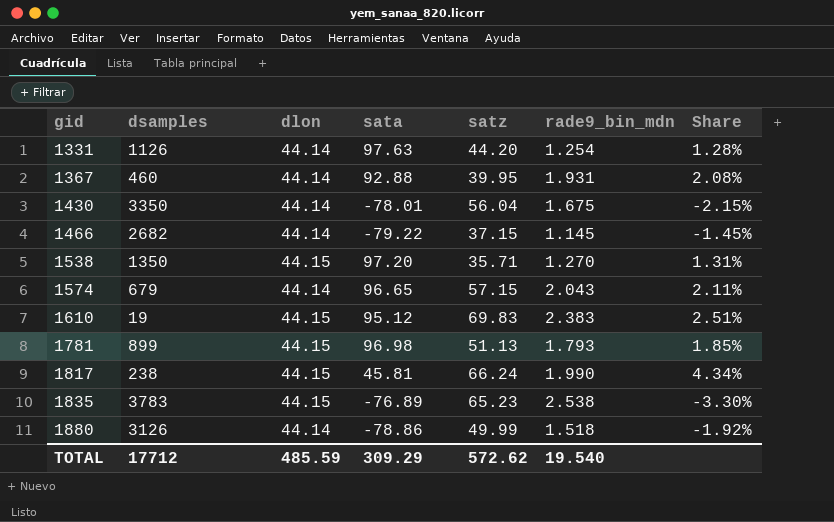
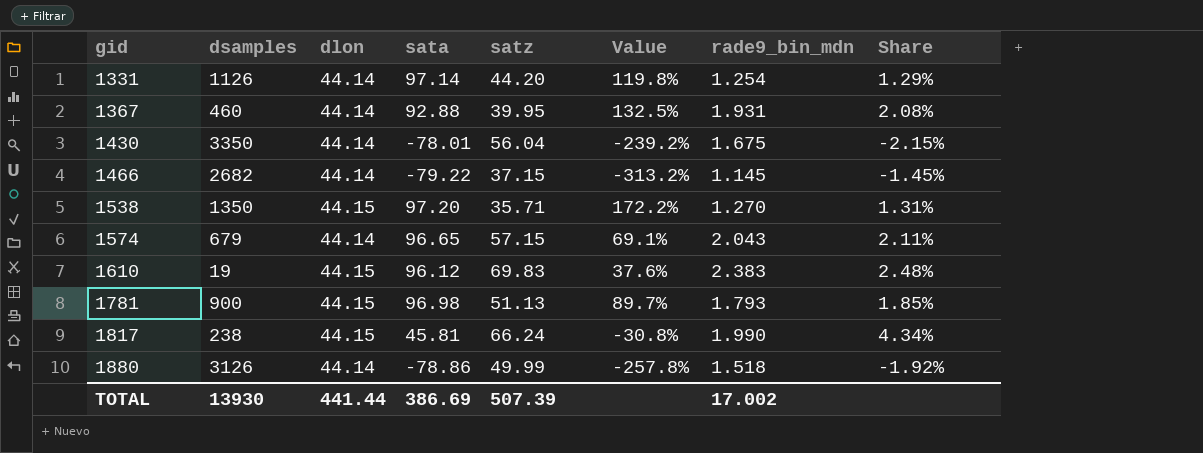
column Value | formula: none -> ([sata] - [satz]) / [satz]
row 1835: 3783 | 44.15 | -76.89 | 65.23 | 2.538 | -3.30% -> none
1331 | sata: 97.63 -> 97.14
1331 | Share: 1.28% -> 1.29%
1610 | sata: 95.12 -> 96.12
1610 | Share: 2.51% -> 2.48%
1781 | dsamples: 899 -> 900
TOTAL | dsamples: 17712 -> 13930
TOTAL | dlon: 485.59 -> 441.44
TOTAL | sata: 309.29 -> 386.69
TOTAL | satz: 572.62 -> 507.39
TOTAL | rade9_bin_mdn: 19.540 -> 17.002

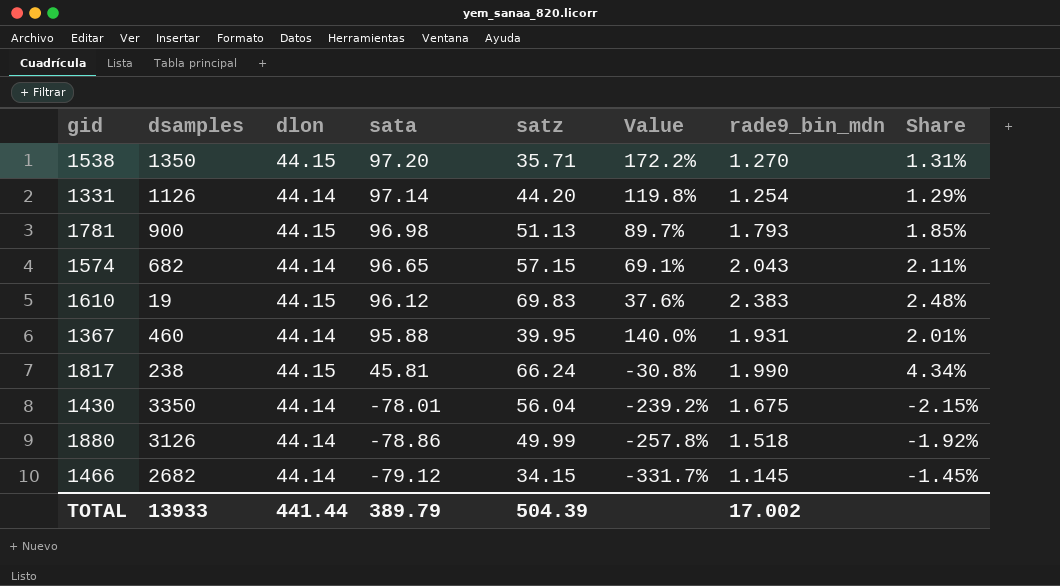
row order: gid ascending -> sata descending
1574 | dsamples: 679 -> 682
1367 | sata: 92.88 -> 95.88
1367 | Value: 132.5% -> 140.0%
1367 | Share: 2.08% -> 2.01%
1466 | sata: -79.22 -> -79.12
1466 | satz: 37.15 -> 34.15
1466 | Value: -313.2% -> -331.7%
TOTAL | dsamples: 13930 -> 13933
TOTAL | sata: 386.69 -> 389.79
TOTAL | satz: 507.39 -> 504.39

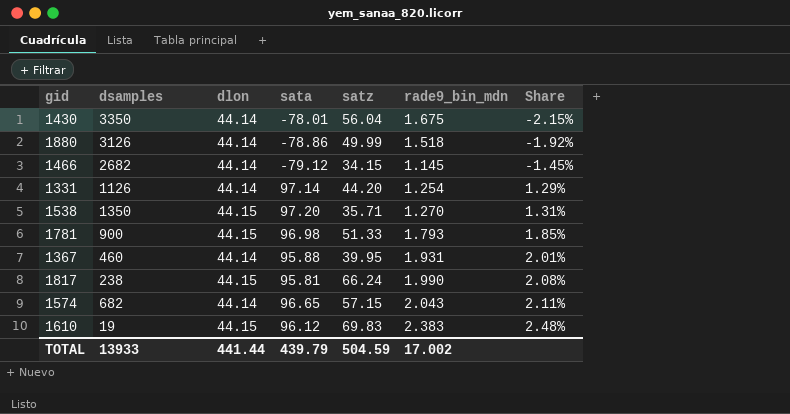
row order: sata descending -> Share ascending
column Value | formula: ([sata] - [satz]) / [satz] -> none
1781 | satz: 51.13 -> 51.33
1817 | sata: 45.81 -> 95.81
1817 | Share: 4.34% -> 2.08%
TOTAL | sata: 389.79 -> 439.79
TOTAL | satz: 504.39 -> 504.59

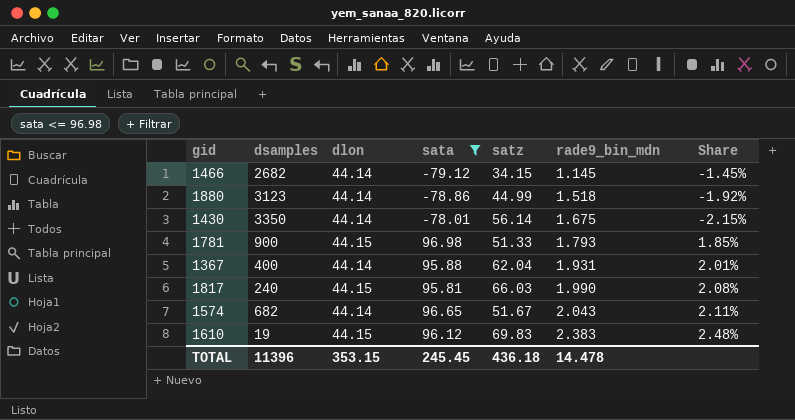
filter: none -> sata <= 96.98
row order: Share ascending -> rade9_bin_mdn ascending
1880 | dsamples: 3126 -> 3123
1880 | satz: 49.99 -> 44.99
1430 | satz: 56.04 -> 56.14
1367 | dsamples: 460 -> 400
1367 | satz: 39.95 -> 62.04
1817 | dsamples: 238 -> 240
1817 | satz: 66.24 -> 66.03
1574 | satz: 57.15 -> 51.67
TOTAL | dsamples: 13933 -> 11396
TOTAL | dlon: 441.44 -> 353.15
TOTAL | sata: 439.79 -> 245.45
TOTAL | satz: 504.59 -> 436.18
TOTAL | rade9_bin_mdn: 17.002 -> 14.478

